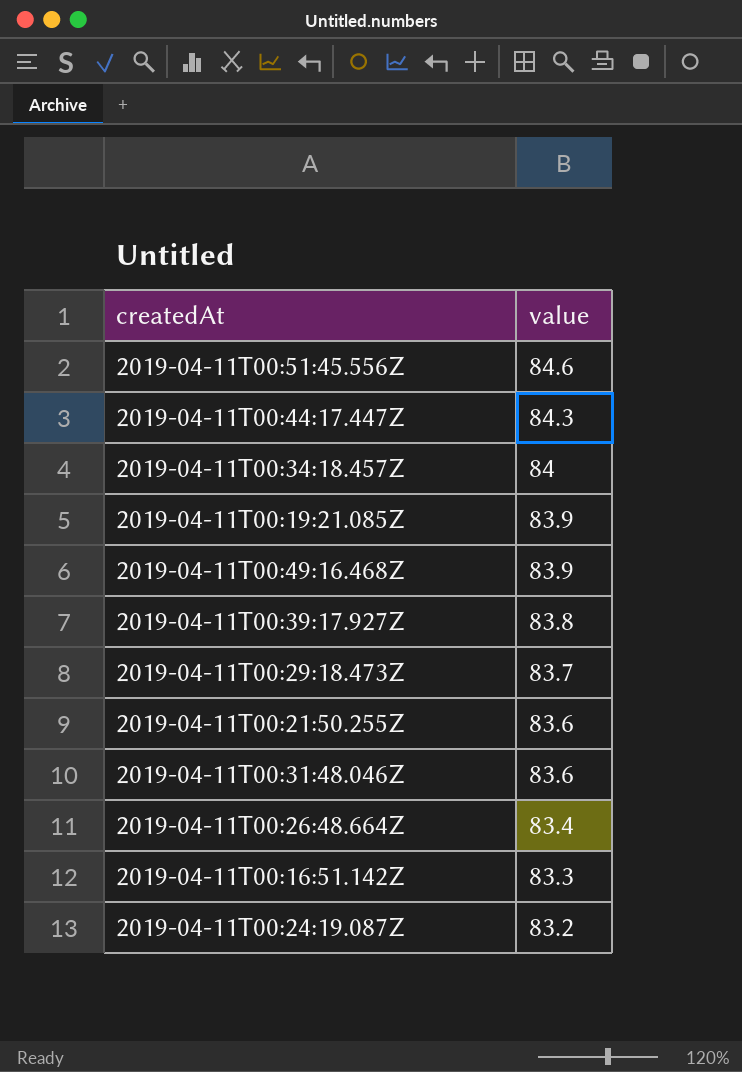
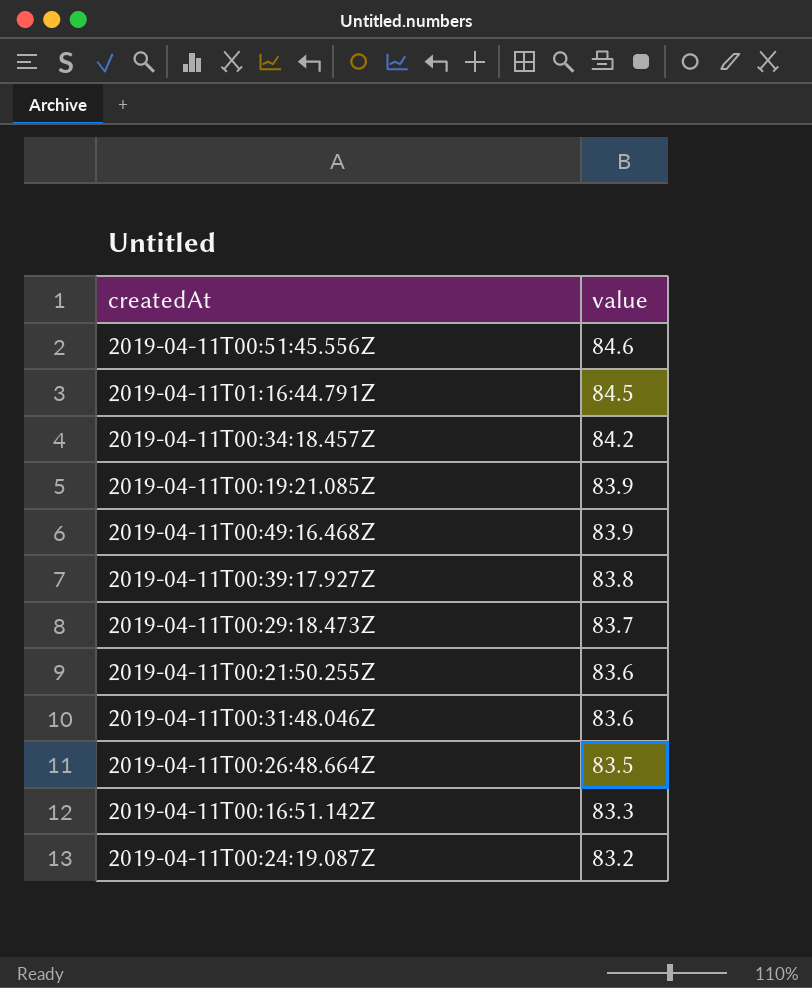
row 2019-04-11T00:44:17.447Z: 84.3 -> none
row 2019-04-11T01:16:44.791Z: none -> 84.5
2019-04-11T00:34:18.457Z | value: 84 -> 84.2
2019-04-11T00:26:48.664Z | value: 83.4 -> 83.5

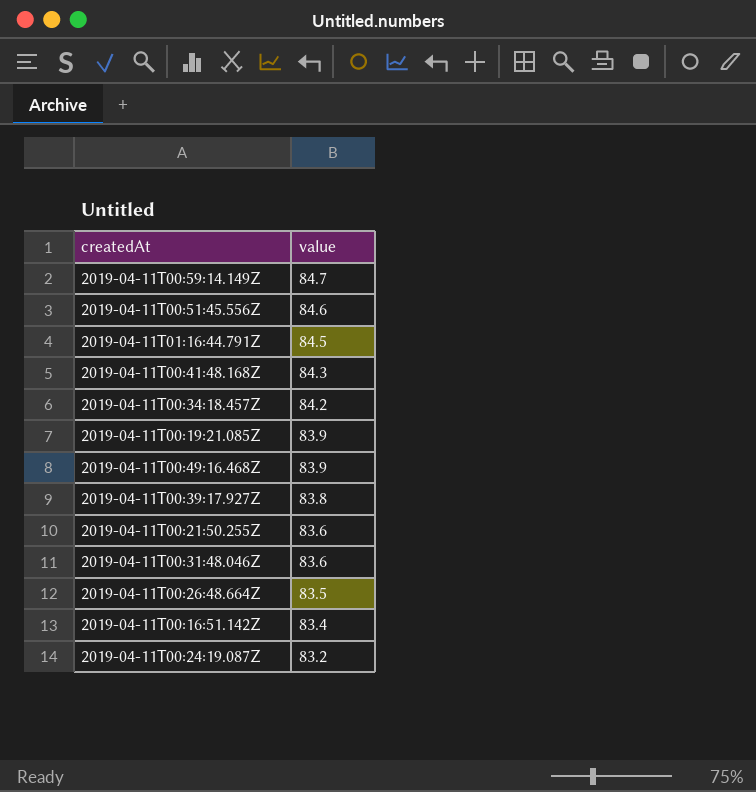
row 2019-04-11T00:29:18.473Z: 83.7 -> none
row 2019-04-11T00:59:14.149Z: none -> 84.7
row 2019-04-11T00:41:48.168Z: none -> 84.3
2019-04-11T00:16:51.142Z | value: 83.3 -> 83.4

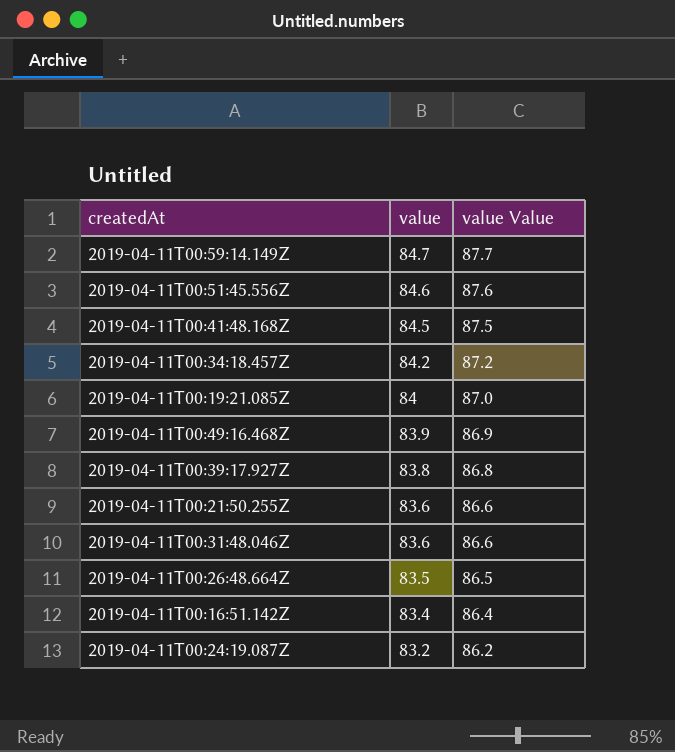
column value Value | formula: none -> [value] + 3
row 2019-04-11T01:16:44.791Z: 84.5 -> none
2019-04-11T00:41:48.168Z | value: 84.3 -> 84.5
2019-04-11T00:19:21.085Z | value: 83.9 -> 84

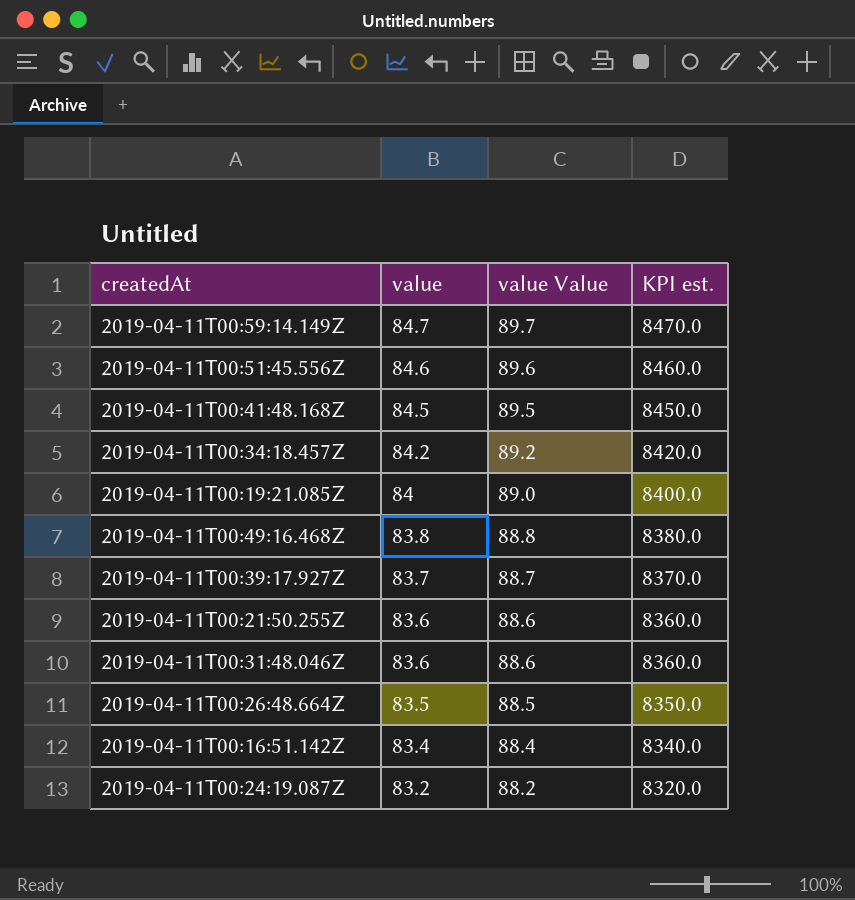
column value Value | formula: [value] + 3 -> [value] + 5
column KPI est. | formula: none -> [value] * 100
2019-04-11T00:49:16.468Z | value: 83.9 -> 83.8
2019-04-11T00:39:17.927Z | value: 83.8 -> 83.7

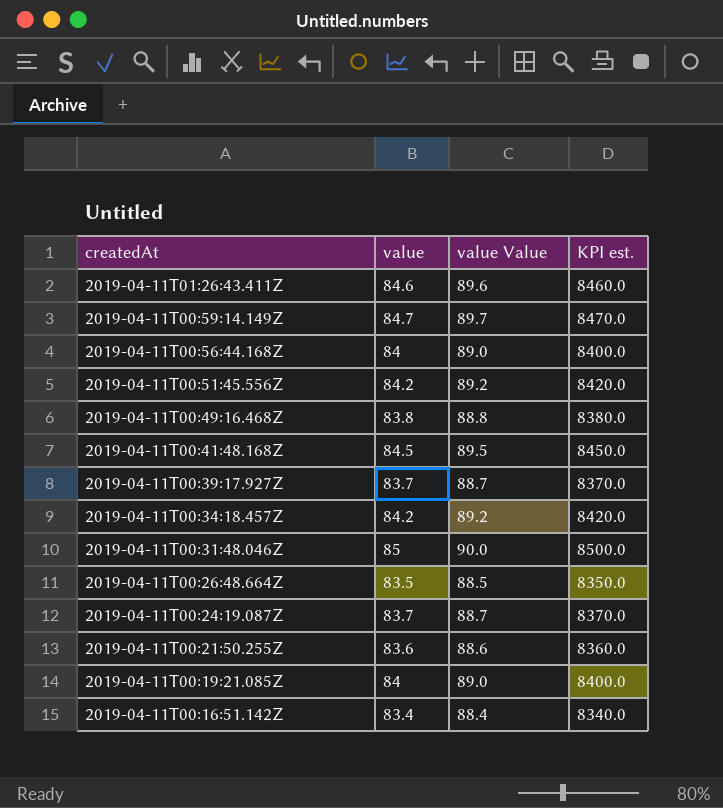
row order: value descending -> createdAt descending
row 2019-04-11T01:26:43.411Z: none -> 84.6 | 89.6 | 8460.0
row 2019-04-11T00:56:44.168Z: none -> 84 | 89.0 | 8400.0
2019-04-11T00:51:45.556Z | value: 84.6 -> 84.2
2019-04-11T00:51:45.556Z | value Value: 89.6 -> 89.2
2019-04-11T00:51:45.556Z | KPI est.: 8460.0 -> 8420.0
2019-04-11T00:31:48.046Z | value: 83.6 -> 85
2019-04-11T00:31:48.046Z | value Value: 88.6 -> 90.0
2019-04-11T00:31:48.046Z | KPI est.: 8360.0 -> 8500.0
2019-04-11T00:24:19.087Z | value: 83.2 -> 83.7
2019-04-11T00:24:19.087Z | value Value: 88.2 -> 88.7
2019-04-11T00:24:19.087Z | KPI est.: 8320.0 -> 8370.0

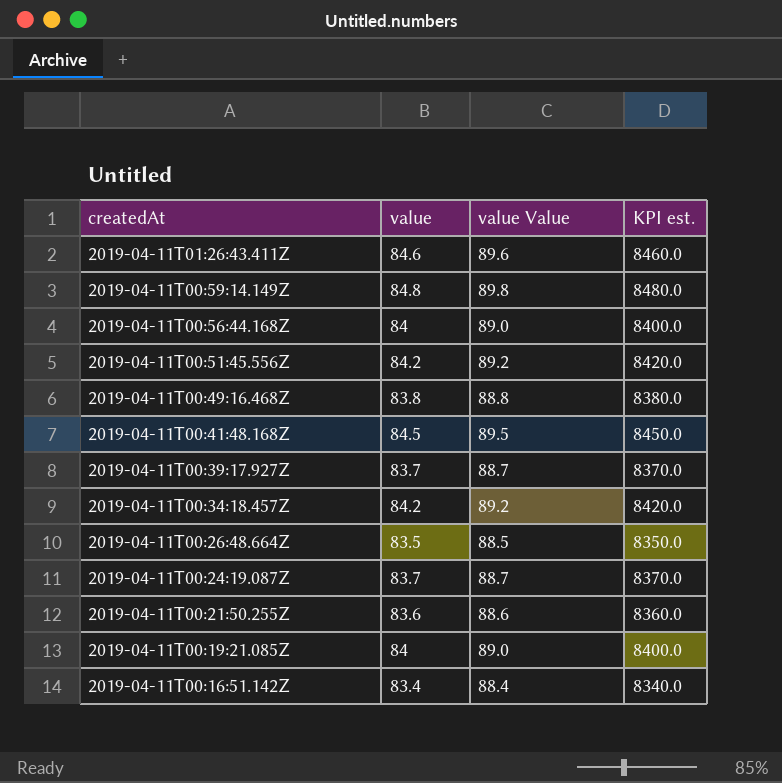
row 2019-04-11T00:31:48.046Z: 85 | 90.0 | 8500.0 -> none
2019-04-11T00:59:14.149Z | value: 84.7 -> 84.8
2019-04-11T00:59:14.149Z | value Value: 89.7 -> 89.8
2019-04-11T00:59:14.149Z | KPI est.: 8470.0 -> 8480.0

